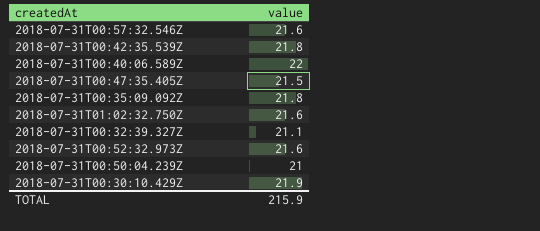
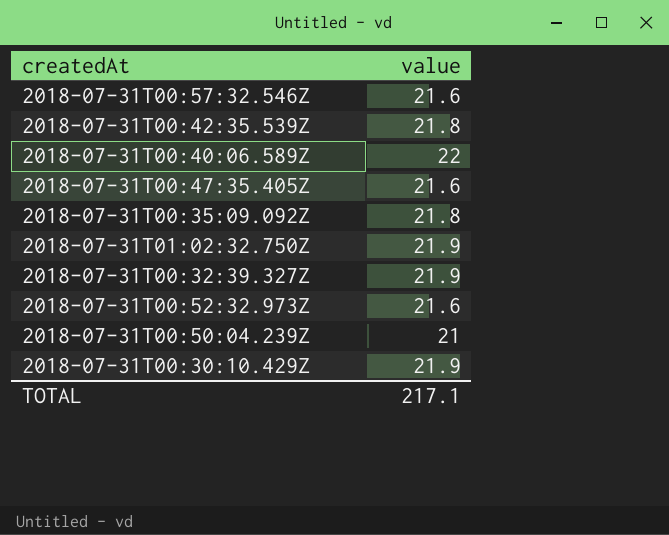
2018-07-31T00:47:35.405Z | value: 21.5 -> 21.6
2018-07-31T01:02:32.750Z | value: 21.6 -> 21.9
2018-07-31T00:32:39.327Z | value: 21.1 -> 21.9
TOTAL | value: 215.9 -> 217.1

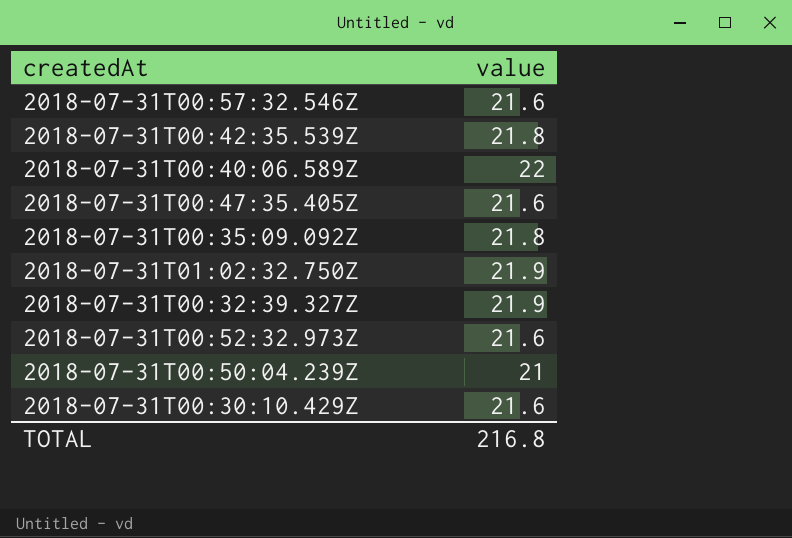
2018-07-31T00:30:10.429Z | value: 21.9 -> 21.6
TOTAL | value: 217.1 -> 216.8

